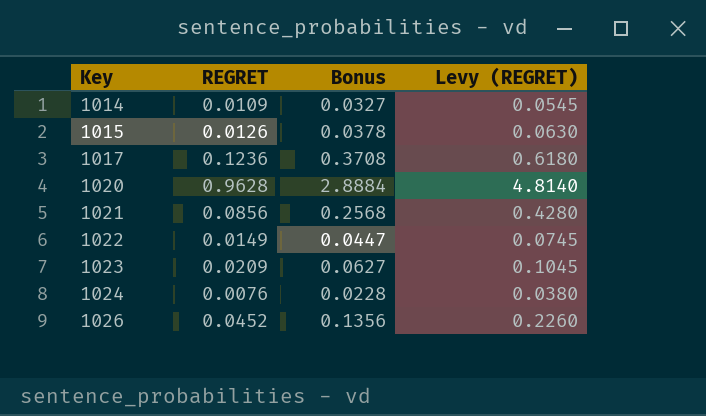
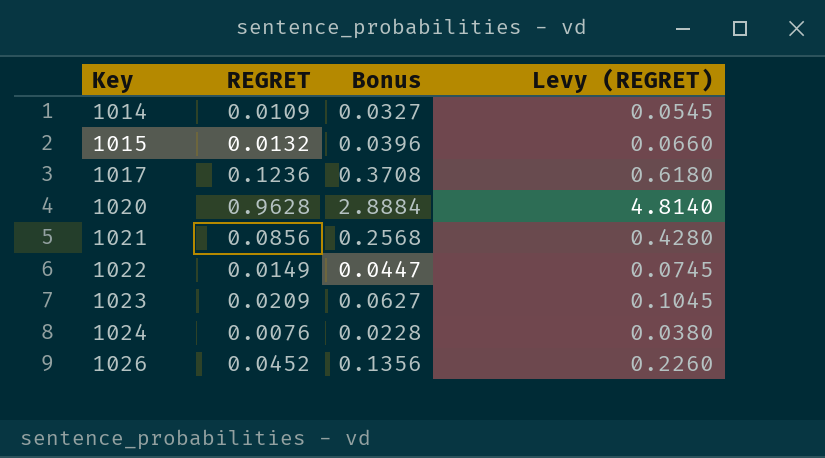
1015 | REGRET: 0.0126 -> 0.0132
1015 | Bonus: 0.0378 -> 0.0396
1015 | Levy (REGRET): 0.0630 -> 0.0660

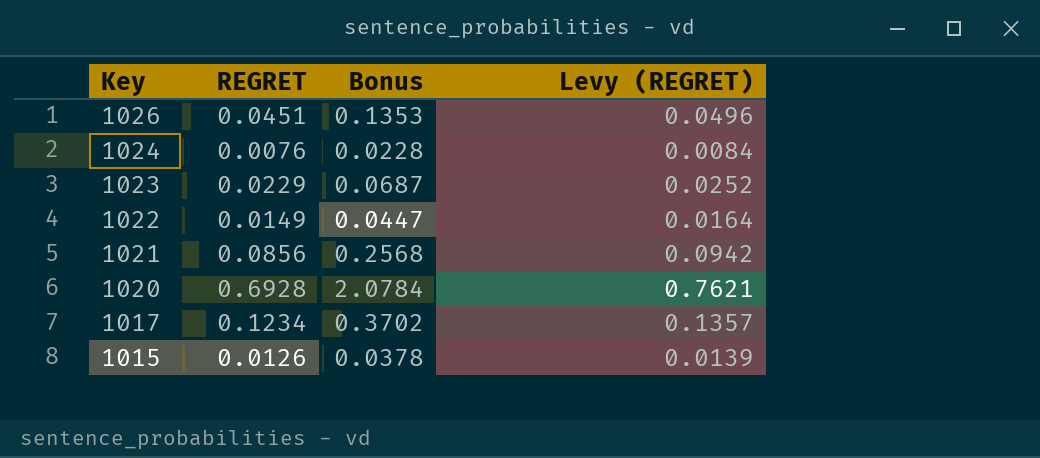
row order: Key ascending -> Key descending
column Levy (REGRET) | formula: [REGRET] * 5 -> [REGRET] * 1.1
row 1014: 0.0109 | 0.0327 | 0.0545 -> none
1026 | REGRET: 0.0452 -> 0.0451
1026 | Bonus: 0.1356 -> 0.1353
1023 | REGRET: 0.0209 -> 0.0229
1023 | Bonus: 0.0627 -> 0.0687
1020 | REGRET: 0.9628 -> 0.6928
1020 | Bonus: 2.8884 -> 2.0784
1017 | REGRET: 0.1236 -> 0.1234
1017 | Bonus: 0.3708 -> 0.3702
1015 | REGRET: 0.0132 -> 0.0126
1015 | Bonus: 0.0396 -> 0.0378

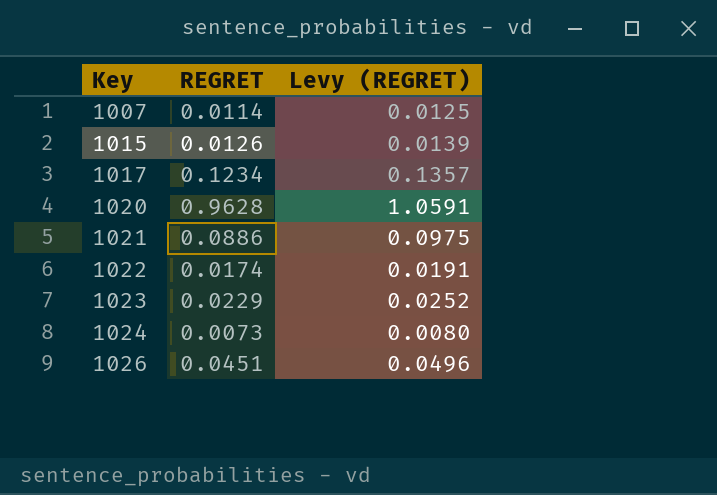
row order: Key descending -> Key ascending
column Bonus | formula: [REGRET] * 3 -> none
row 1007: none -> 0.0114 | 0.0125
1020 | REGRET: 0.6928 -> 0.9628
1020 | Levy (REGRET): 0.7621 -> 1.0591
1021 | REGRET: 0.0856 -> 0.0886
1021 | Levy (REGRET): 0.0942 -> 0.0975
1022 | REGRET: 0.0149 -> 0.0174
1022 | Levy (REGRET): 0.0164 -> 0.0191
1024 | REGRET: 0.0076 -> 0.0073
1024 | Levy (REGRET): 0.0084 -> 0.0080

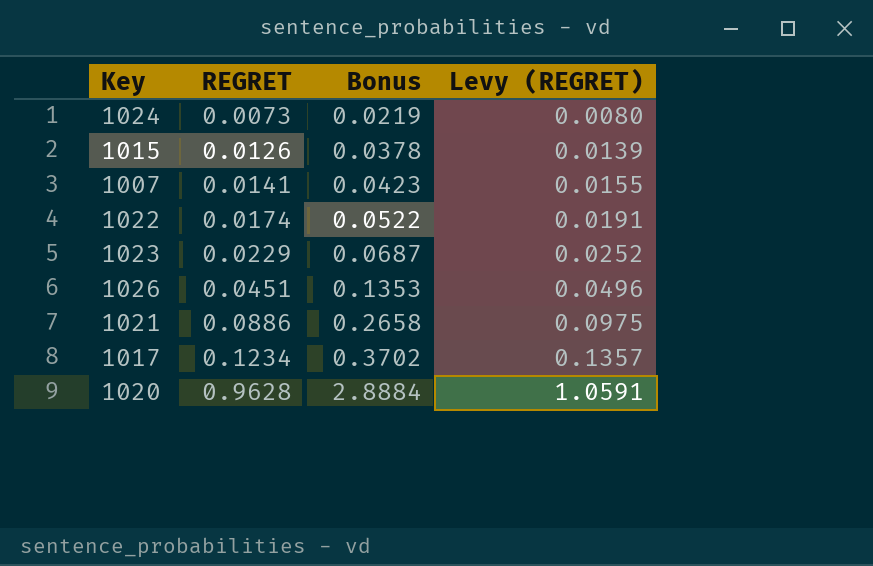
row order: Key ascending -> REGRET ascending
column Bonus | formula: none -> [REGRET] * 3
1007 | REGRET: 0.0114 -> 0.0141
1007 | Levy (REGRET): 0.0125 -> 0.0155

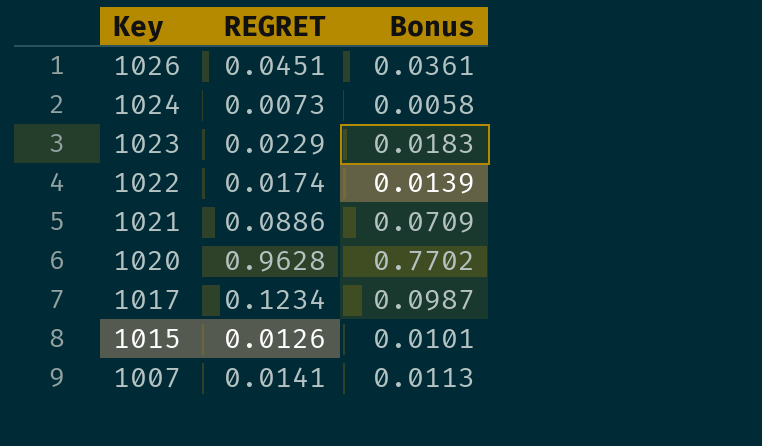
row order: REGRET ascending -> Key descending
column Levy (REGRET) | formula: [REGRET] * 1.1 -> none
column Bonus | formula: [REGRET] * 3 -> [REGRET] * 0.8

